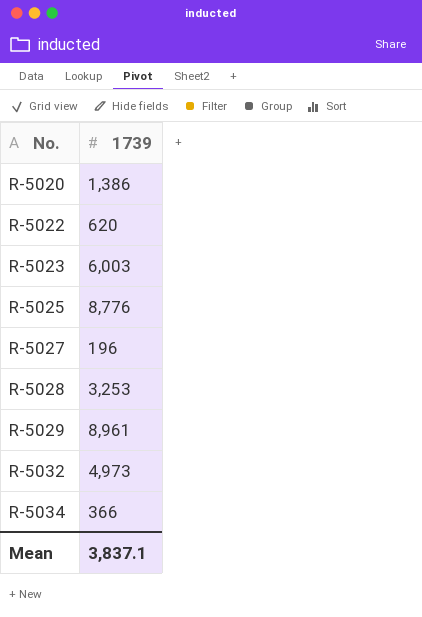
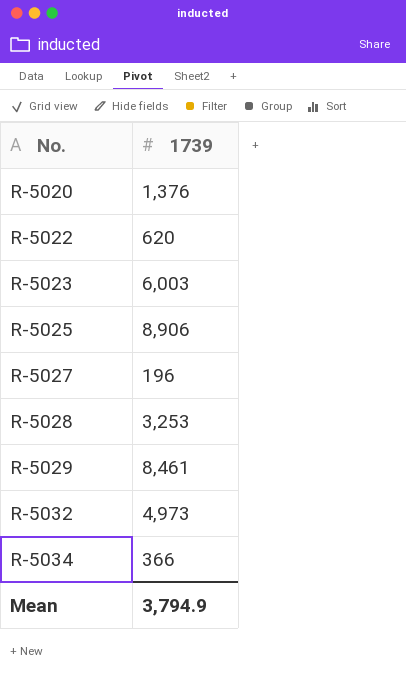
R-5020 | 1739: 1,386 -> 1,376
R-5025 | 1739: 8,776 -> 8,906
R-5029 | 1739: 8,961 -> 8,461
Mean | 1739: 3,837.1 -> 3,794.9

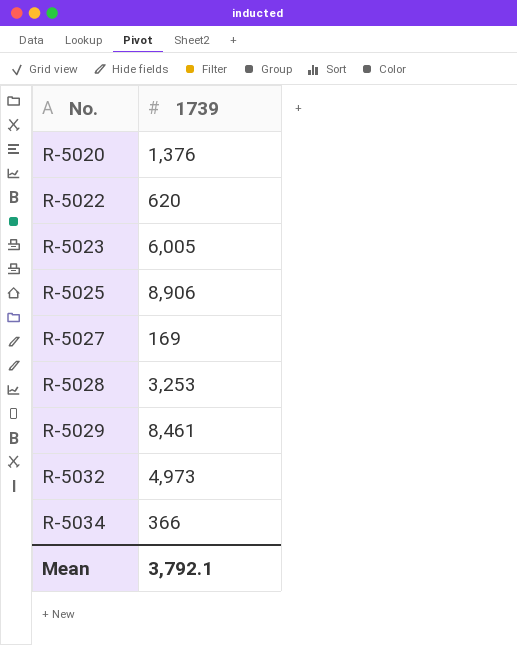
R-5023 | 1739: 6,003 -> 6,005
R-5027 | 1739: 196 -> 169
Mean | 1739: 3,794.9 -> 3,792.1

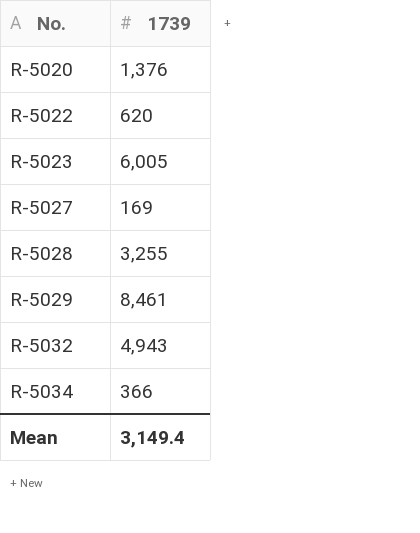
row R-5025: 8,906 -> none
R-5028 | 1739: 3,253 -> 3,255
R-5032 | 1739: 4,973 -> 4,943
Mean | 1739: 3,792.1 -> 3,149.4

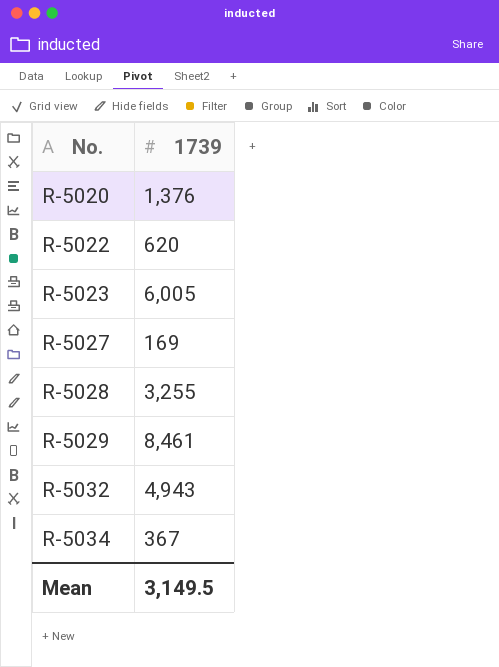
R-5034 | 1739: 366 -> 367
Mean | 1739: 3,149.4 -> 3,149.5

